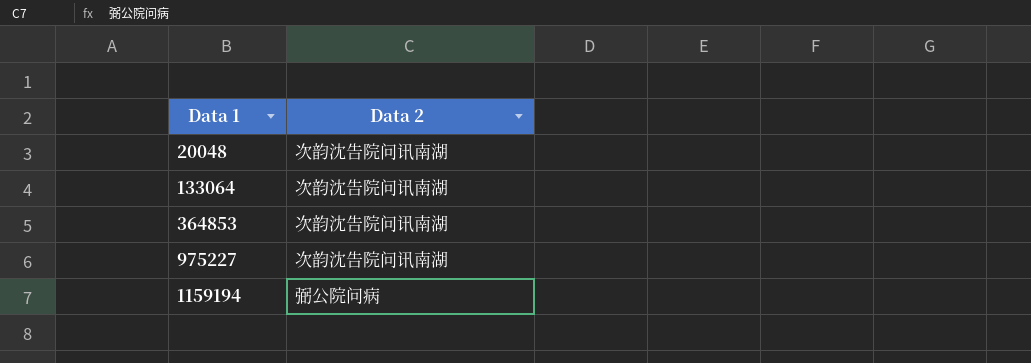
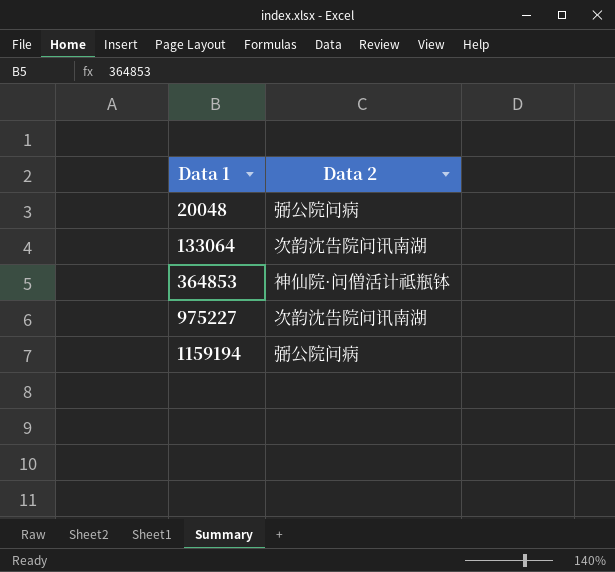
20048 | Data 2: 次韵沈告院问讯南湖 -> 弼公院问病
364853 | Data 2: 次韵沈告院问讯南湖 -> 神仙院·问僧活计祗瓶钵

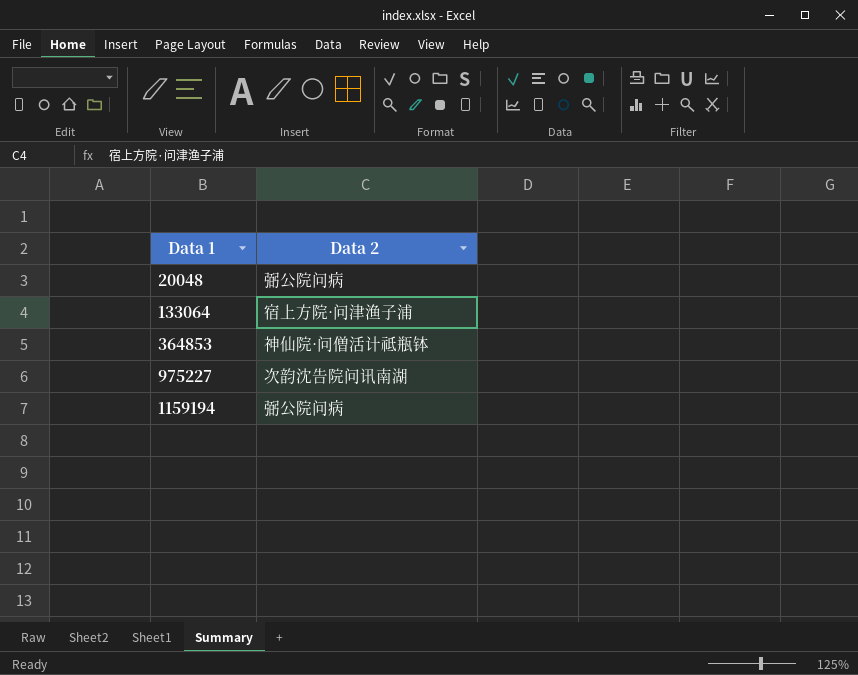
133064 | Data 2: 次韵沈告院问讯南湖 -> 宿上方院·问津渔子浦

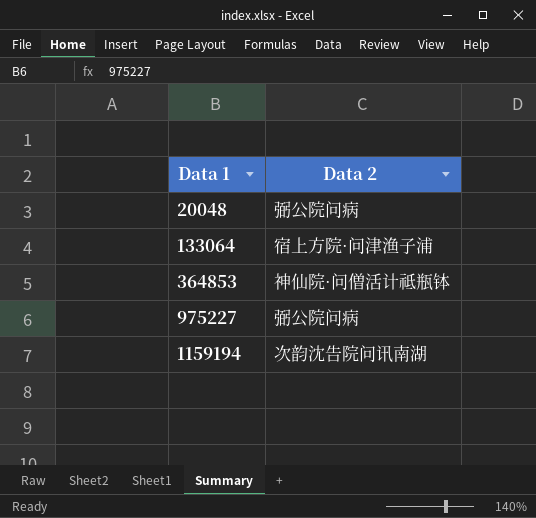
975227 | Data 2: 次韵沈告院问讯南湖 -> 弼公院问病
1159194 | Data 2: 弼公院问病 -> 次韵沈告院问讯南湖

